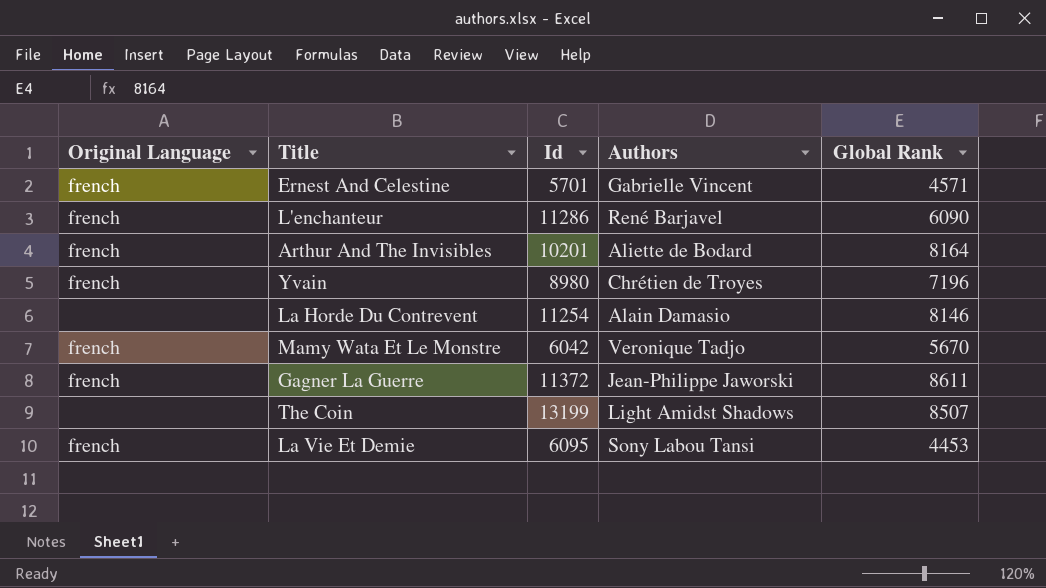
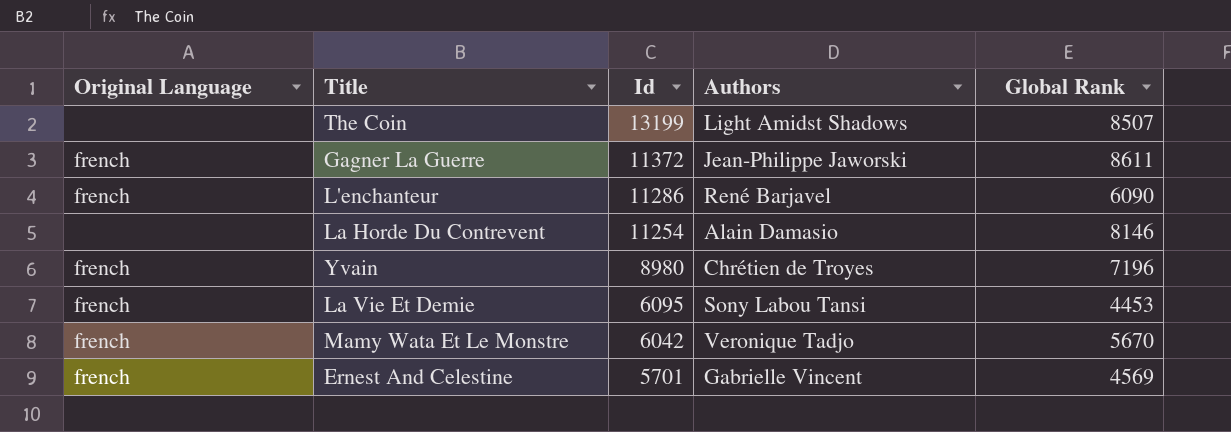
row order: none -> Id descending
row Arthur And The Invisibles: french | 10201 | Aliette de Bodard | 8164 -> none
Ernest And Celestine | Global Rank: 4571 -> 4569

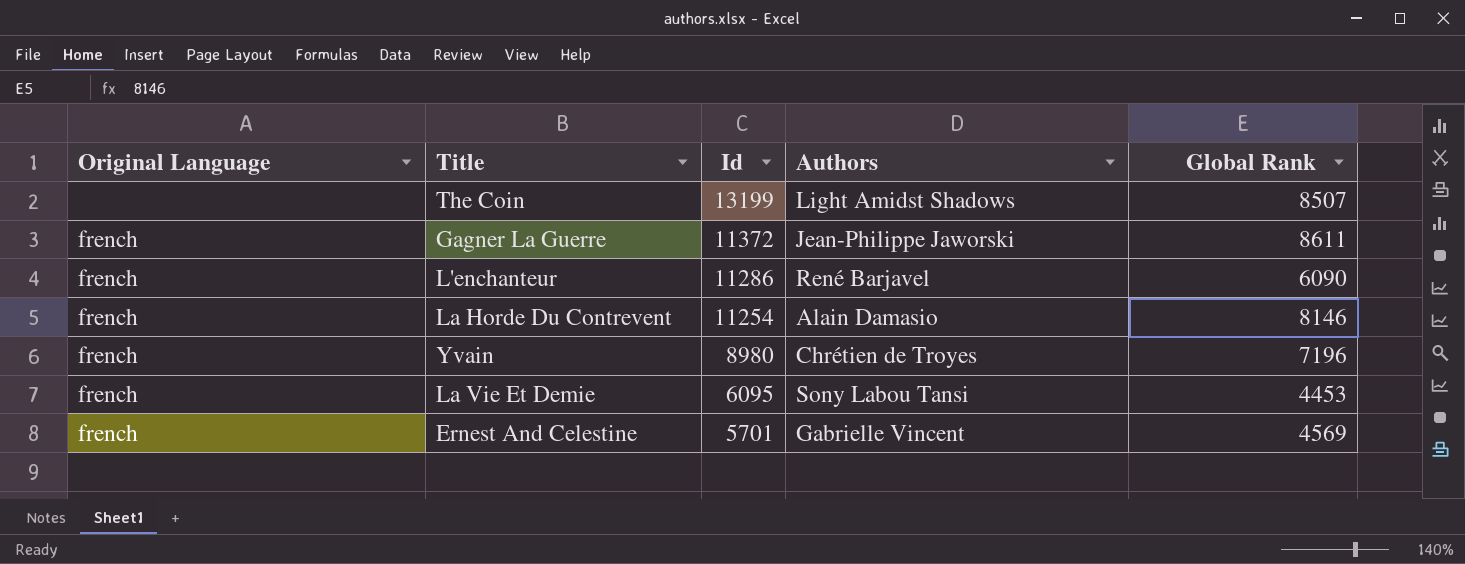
row Mamy Wata Et Le Monstre: french | 6042 | Veronique Tadjo | 5670 -> none
La Horde Du Contrevent | Original Language: none -> french

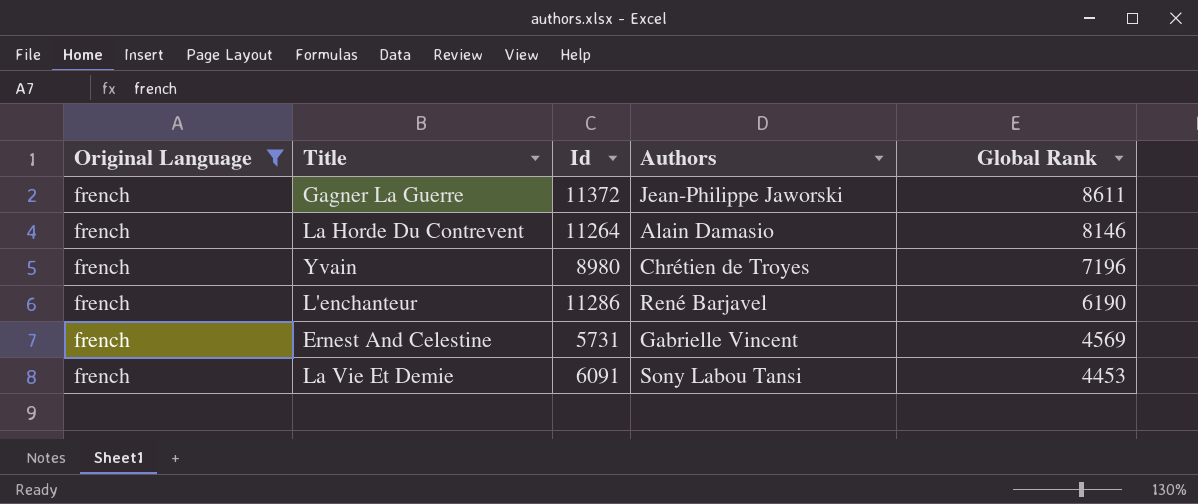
filter: none -> Original Language = french
row order: Id descending -> Global Rank descending
La Horde Du Contrevent | Id: 11254 -> 11264
L'enchanteur | Global Rank: 6090 -> 6190
Ernest And Celestine | Id: 5701 -> 5731
La Vie Et Demie | Id: 6095 -> 6091

